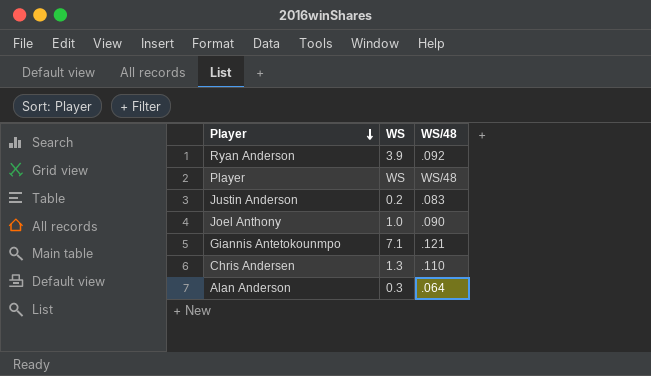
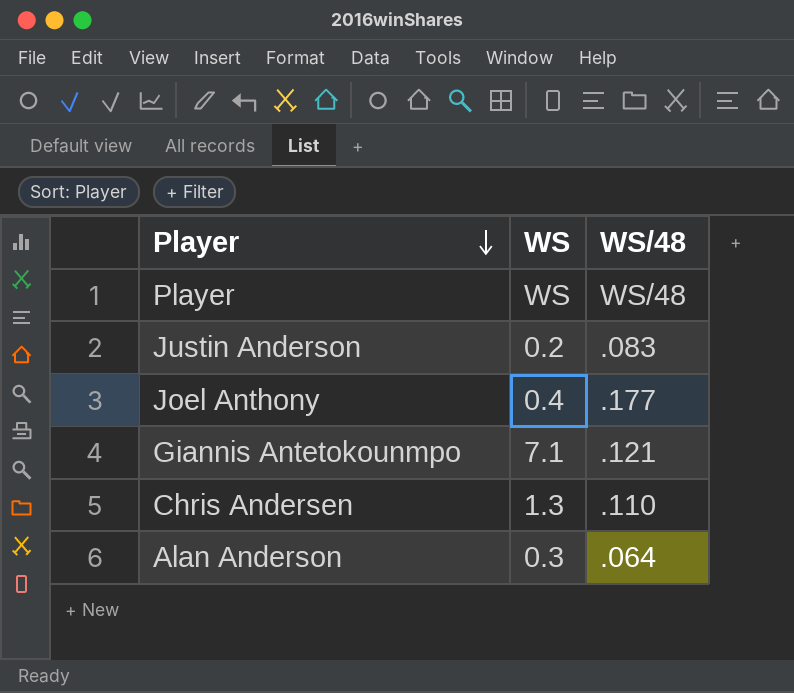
row Ryan Anderson: 3.9 | .092 -> none
Joel Anthony | WS: 1.0 -> 0.4
Joel Anthony | WS/48: .090 -> .177

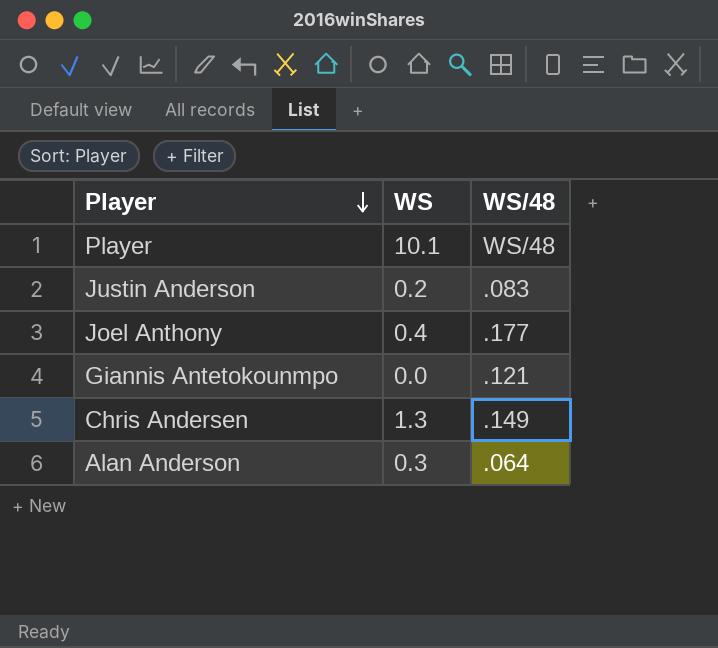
Player | WS: WS -> 10.1
Giannis Antetokounmpo | WS: 7.1 -> 0.0
Chris Andersen | WS/48: .110 -> .149

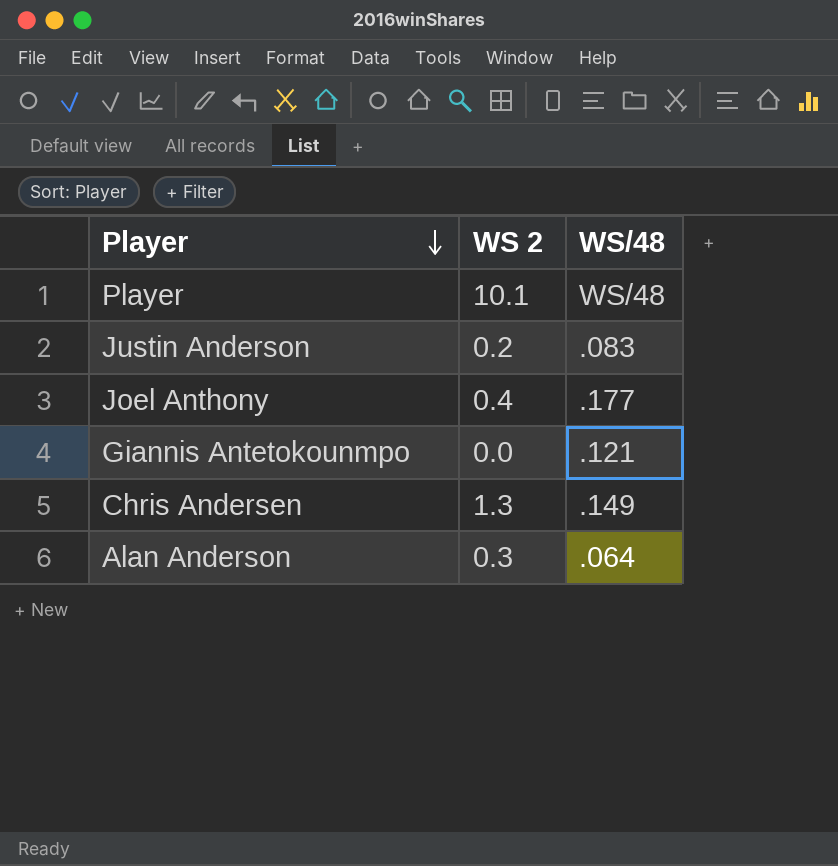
column name: WS -> WS 2

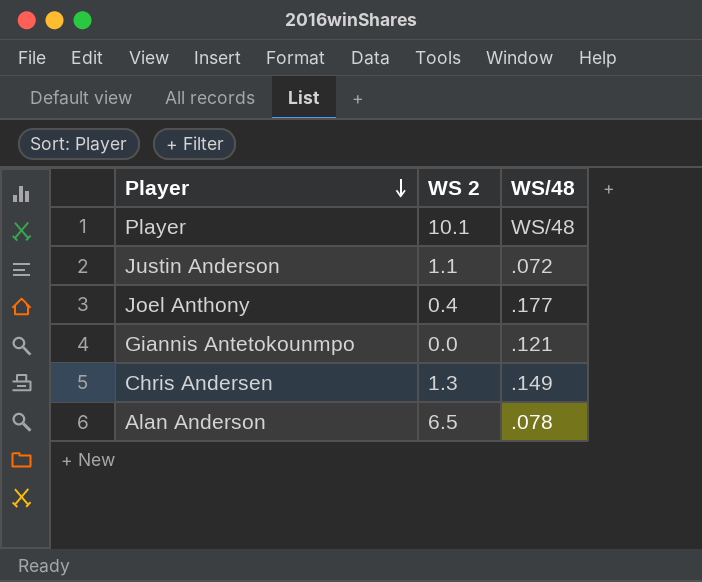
Justin Anderson | WS 2: 0.2 -> 1.1
Justin Anderson | WS/48: .083 -> .072
Alan Anderson | WS 2: 0.3 -> 6.5
Alan Anderson | WS/48: .064 -> .078

